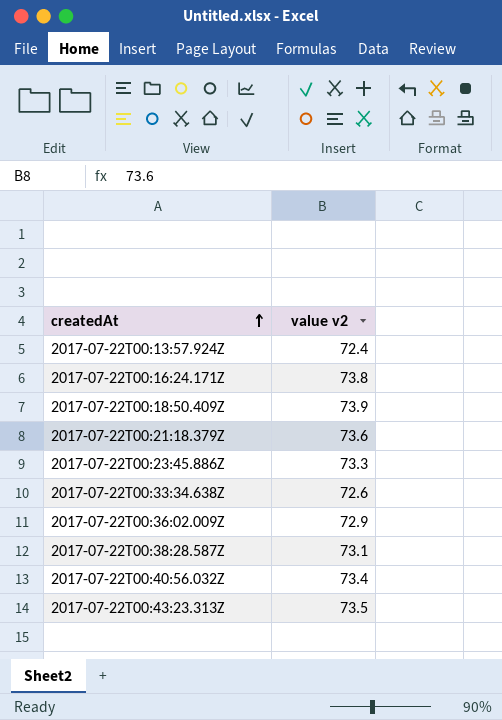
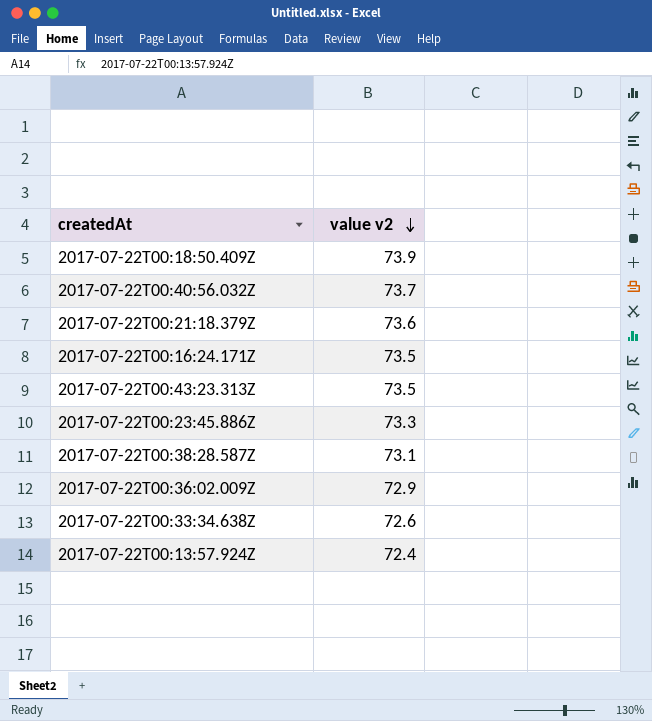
row order: createdAt ascending -> value v2 descending
2017-07-22T00:40:56.032Z | value v2: 73.4 -> 73.7
2017-07-22T00:16:24.171Z | value v2: 73.8 -> 73.5

